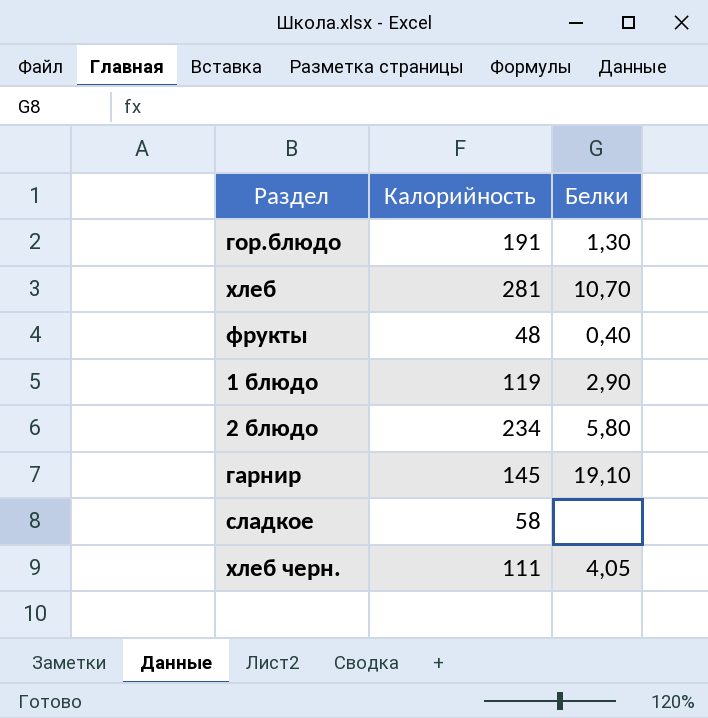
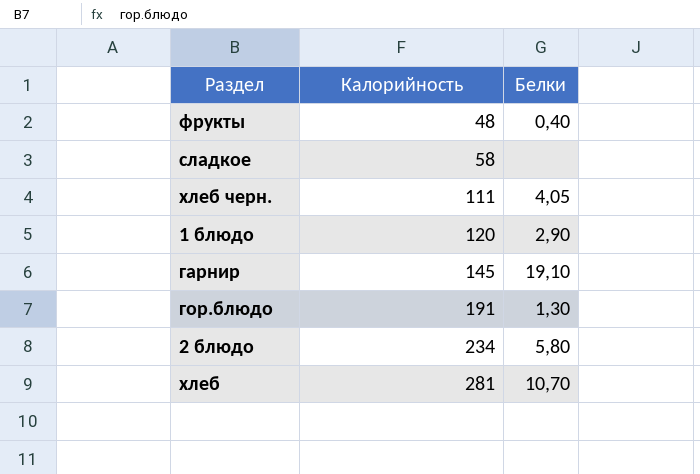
row order: none -> Калорийность ascending
1 блюдо | Калорийность: 119 -> 120

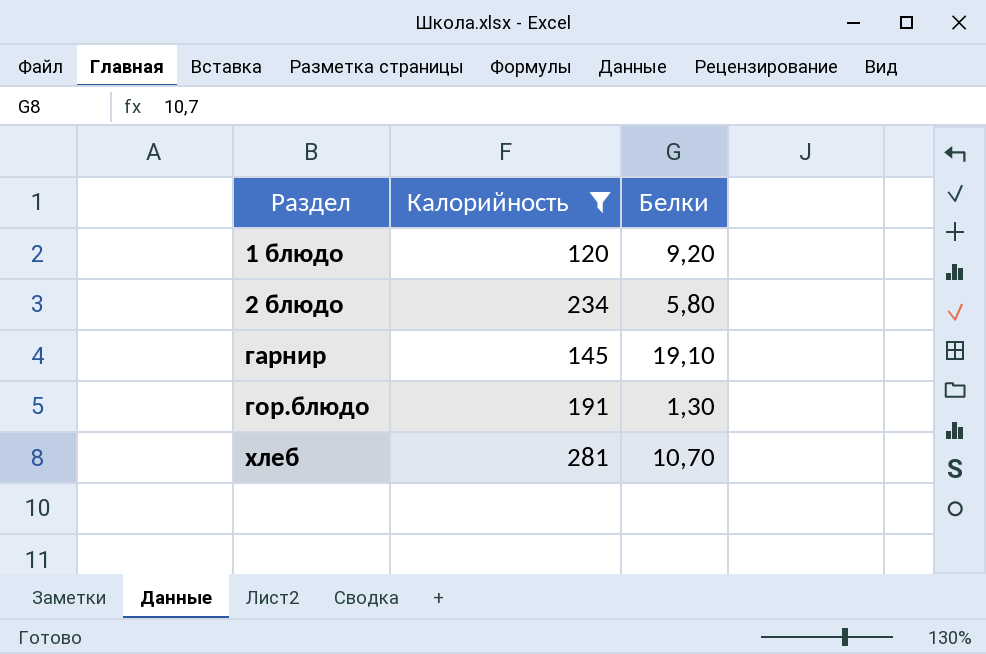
filter: none -> Калорийность >= 120
row order: Калорийность ascending -> Раздел ascending
1 блюдо | Белки: 2,90 -> 9,20

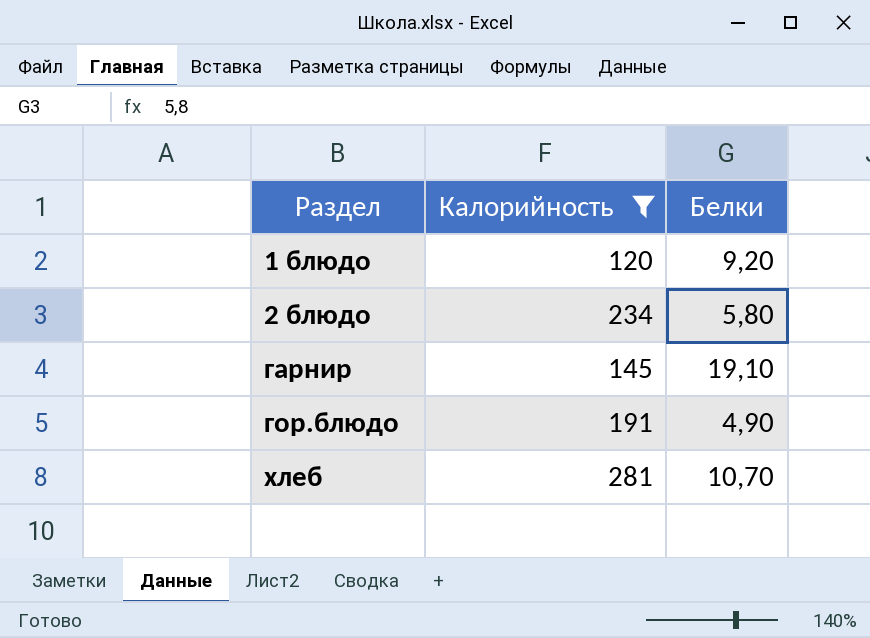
гор.блюдо | Белки: 1,30 -> 4,90

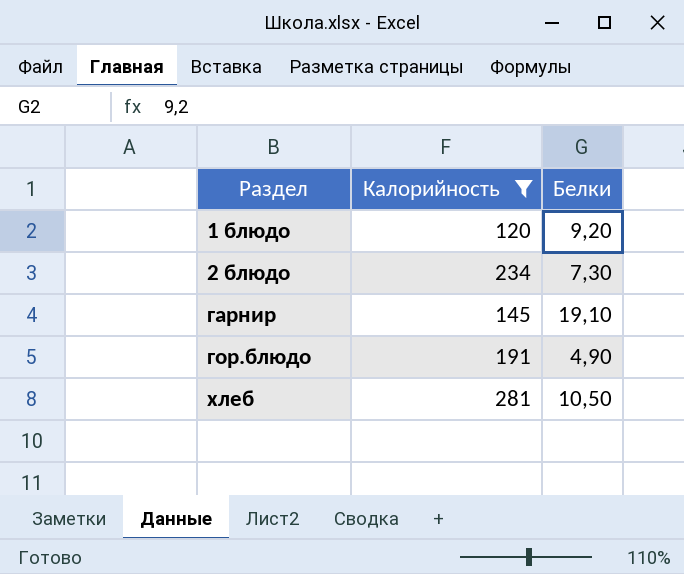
2 блюдо | Белки: 5,80 -> 7,30
хлеб | Белки: 10,70 -> 10,50

